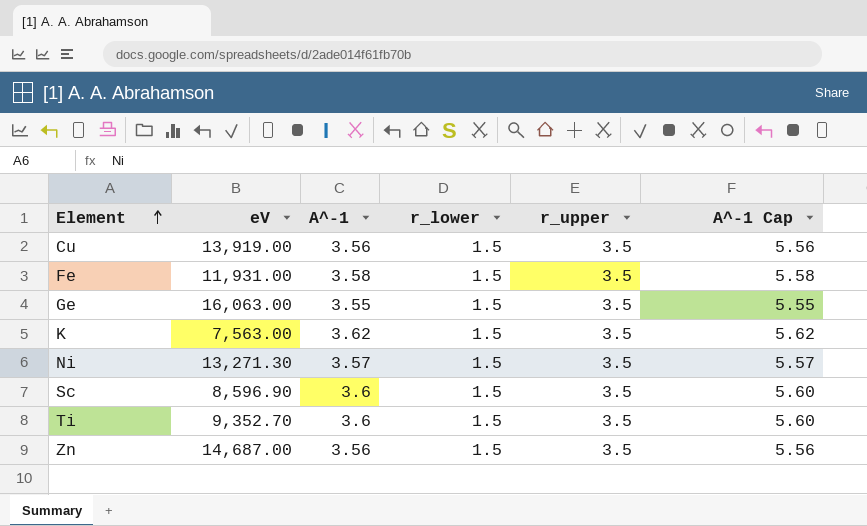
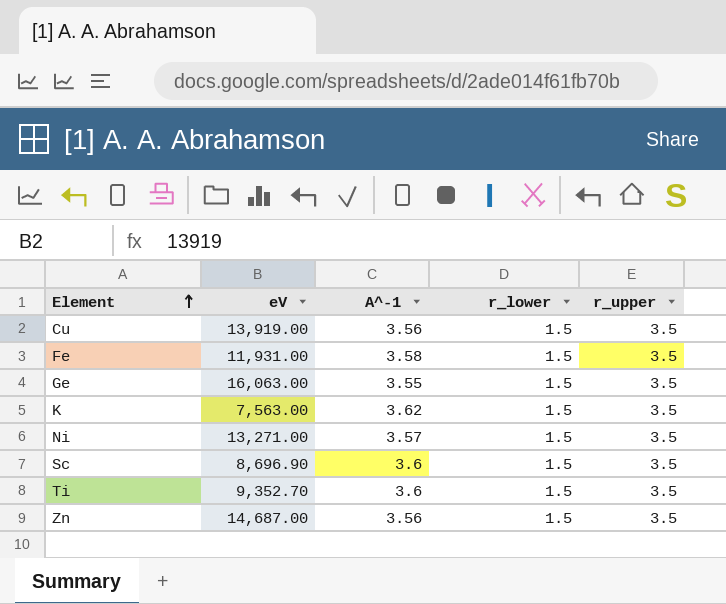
column A^-1 Cap | formula: [A^-1] + 2 -> none
Ni | eV: 13,271.30 -> 13,271.00
Sc | eV: 8,596.90 -> 8,696.90

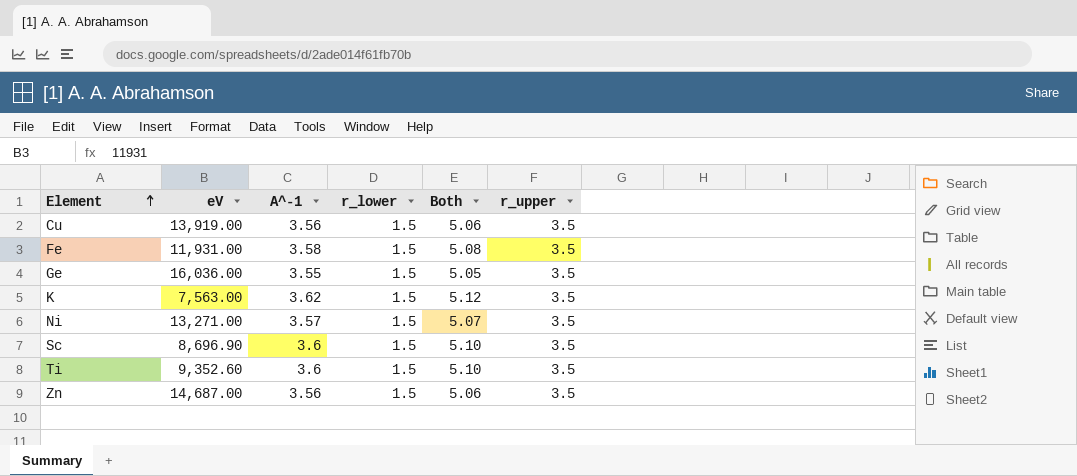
column Both | formula: none -> [A^-1] + [r_lower]
Ge | eV: 16,063.00 -> 16,036.00
Ti | eV: 9,352.70 -> 9,352.60

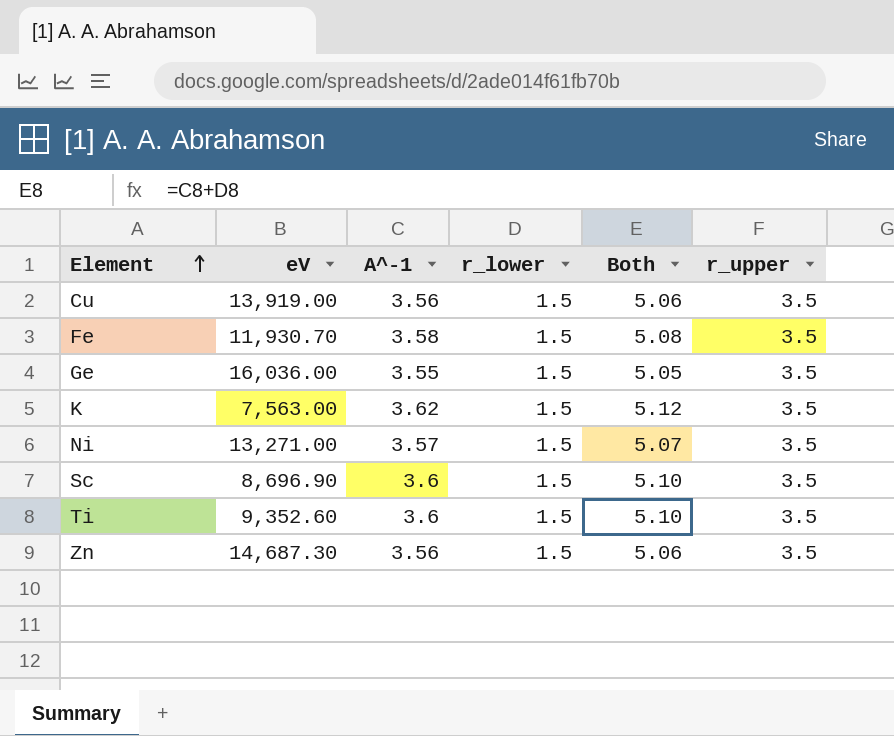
Fe | eV: 11,931.00 -> 11,930.70
Zn | eV: 14,687.00 -> 14,687.30

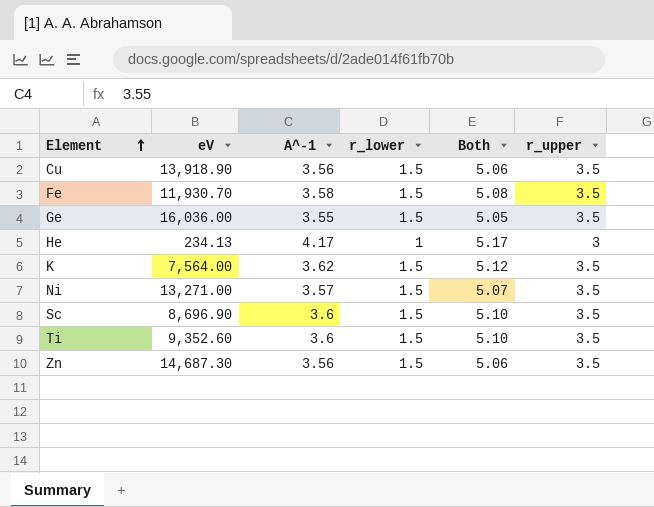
Cu | eV: 13,919.00 -> 13,918.90
row He: none -> 234.13 | 4.17 | 1 | 5.17 | 3
K | eV: 7,563.00 -> 7,564.00

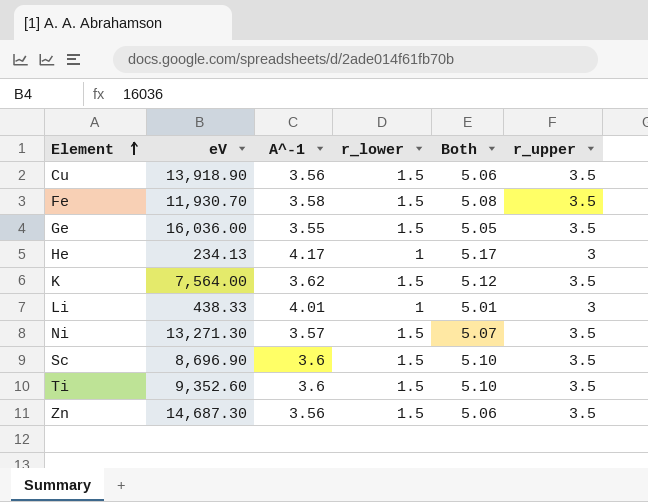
row Li: none -> 438.33 | 4.01 | 1 | 5.01 | 3
Ni | eV: 13,271.00 -> 13,271.30

